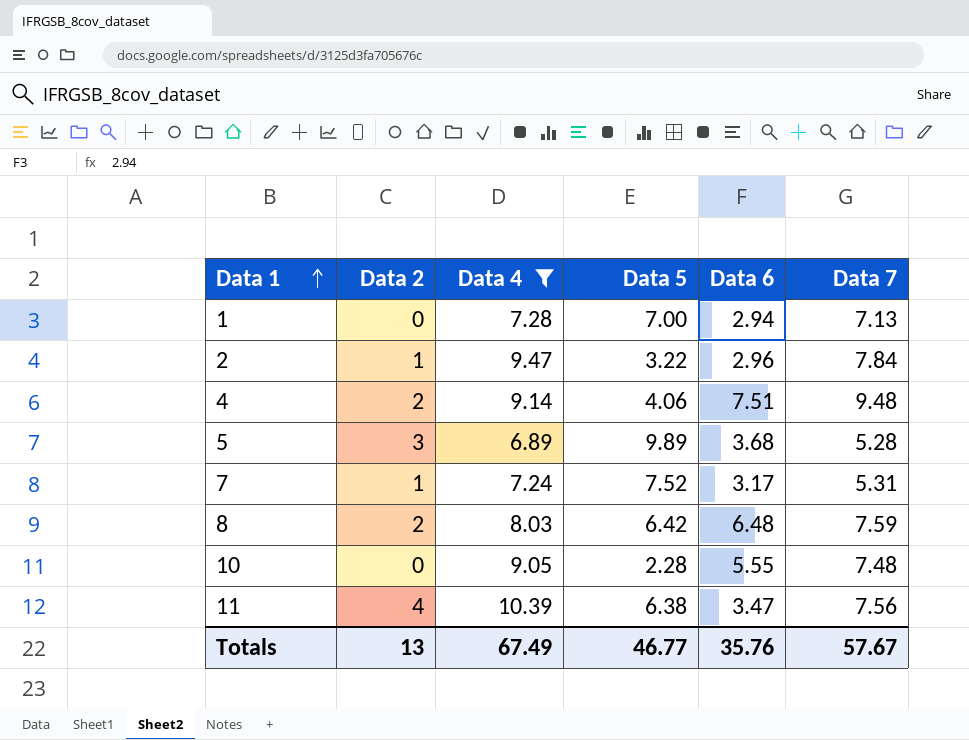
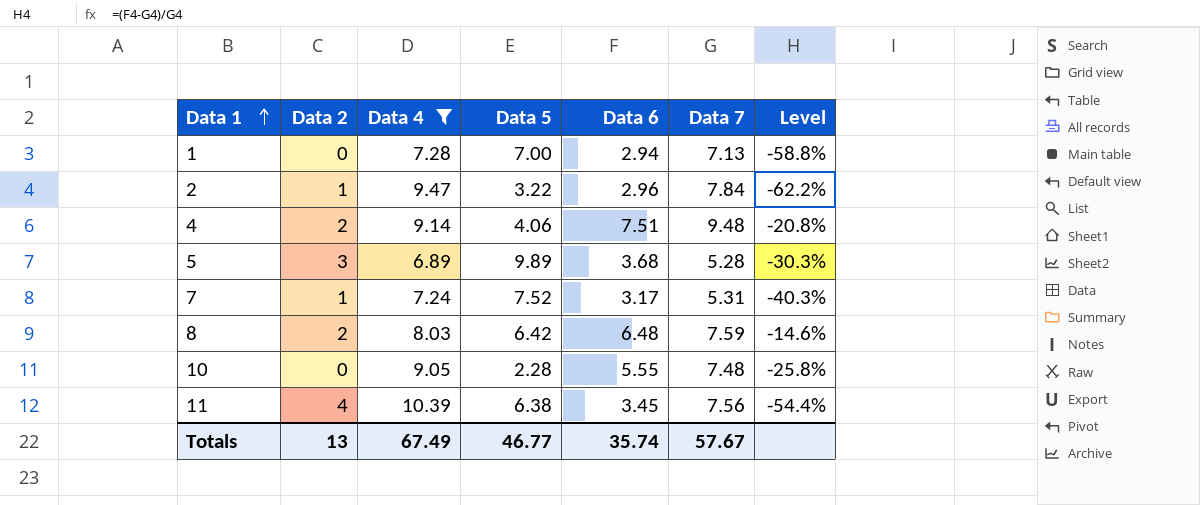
column Level | formula: none -> ([Data 6] - [Data 7]) / [Data 7]
11 | Data 6: 3.47 -> 3.45
Totals | Data 6: 35.76 -> 35.74

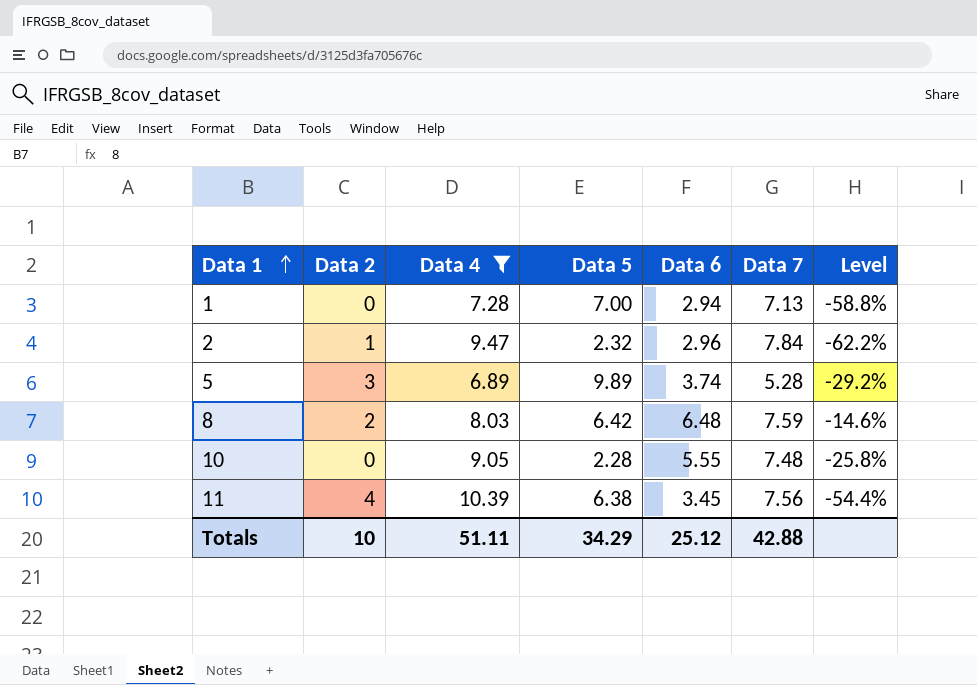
row 4: 2 | 9.14 | 4.06 | 7.51 | 9.48 | -20.8% -> none
row 7: 1 | 7.24 | 7.52 | 3.17 | 5.31 | -40.3% -> none
2 | Data 5: 3.22 -> 2.32
5 | Data 6: 3.68 -> 3.74
5 | Level: -30.3% -> -29.2%
Totals | Data 2: 13 -> 10
Totals | Data 4: 67.49 -> 51.11
Totals | Data 5: 46.77 -> 34.29
Totals | Data 6: 35.74 -> 25.12
Totals | Data 7: 57.67 -> 42.88

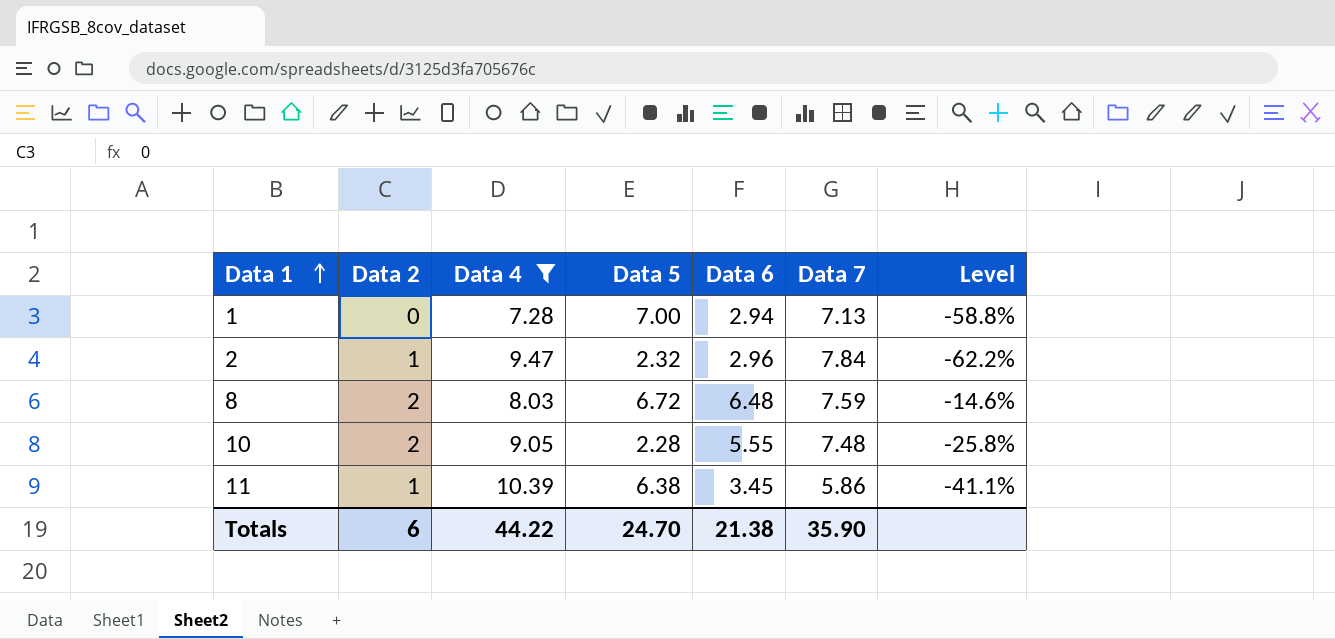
row 5: 3 | 6.89 | 9.89 | 3.74 | 5.28 | -29.2% -> none
8 | Data 5: 6.42 -> 6.72
10 | Data 2: 0 -> 2
11 | Data 2: 4 -> 1
11 | Data 7: 7.56 -> 5.86
11 | Level: -54.4% -> -41.1%
Totals | Data 2: 10 -> 6
Totals | Data 4: 51.11 -> 44.22
Totals | Data 5: 34.29 -> 24.70
Totals | Data 6: 25.12 -> 21.38
Totals | Data 7: 42.88 -> 35.90

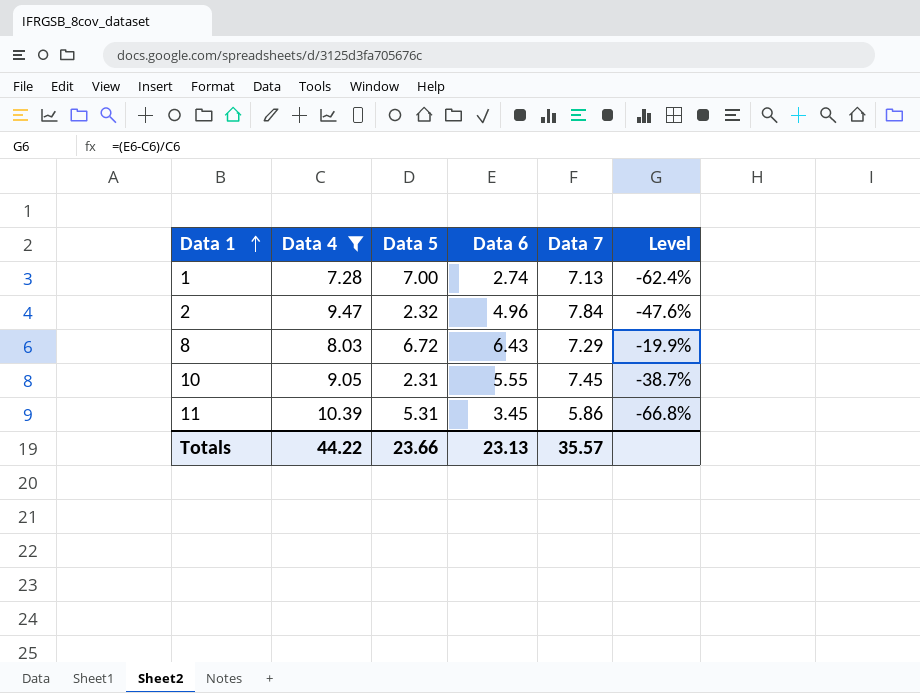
column Data 2 | position: 2 -> none
column Level | formula: ([Data 6] - [Data 7]) / [Data 7] -> ([Data 6] - [Data 4]) / [Data 4]
1 | Data 6: 2.94 -> 2.74
2 | Data 6: 2.96 -> 4.96
8 | Data 6: 6.48 -> 6.43
8 | Data 7: 7.59 -> 7.29
10 | Data 5: 2.28 -> 2.31
10 | Data 7: 7.48 -> 7.45
11 | Data 5: 6.38 -> 5.31
Totals | Data 5: 24.70 -> 23.66
Totals | Data 6: 21.38 -> 23.13
Totals | Data 7: 35.90 -> 35.57

